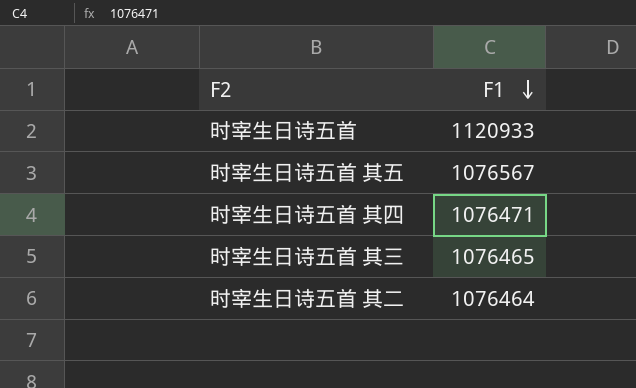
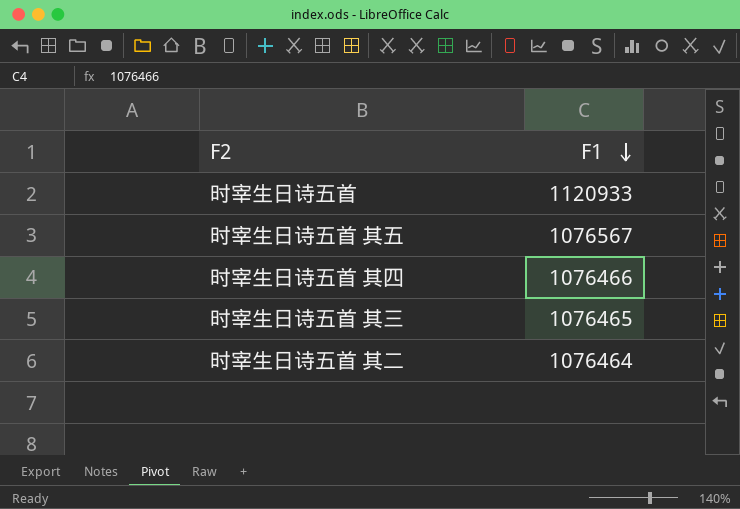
时宰生日诗五首 其四 | F1: 1076471 -> 1076466

